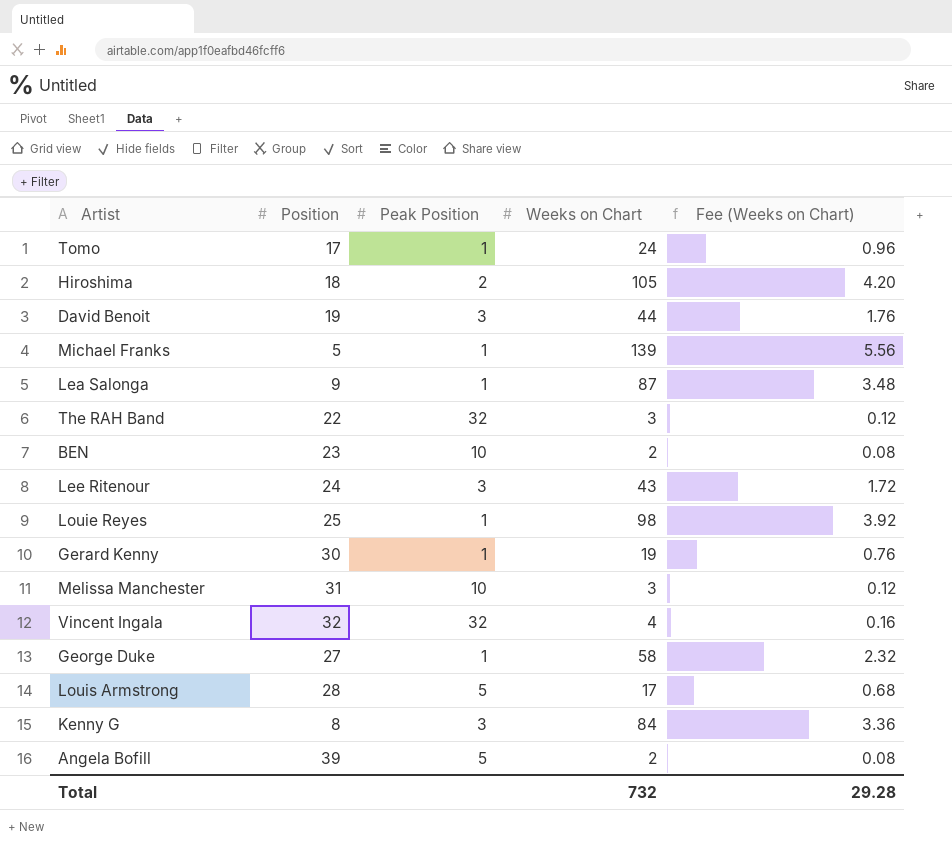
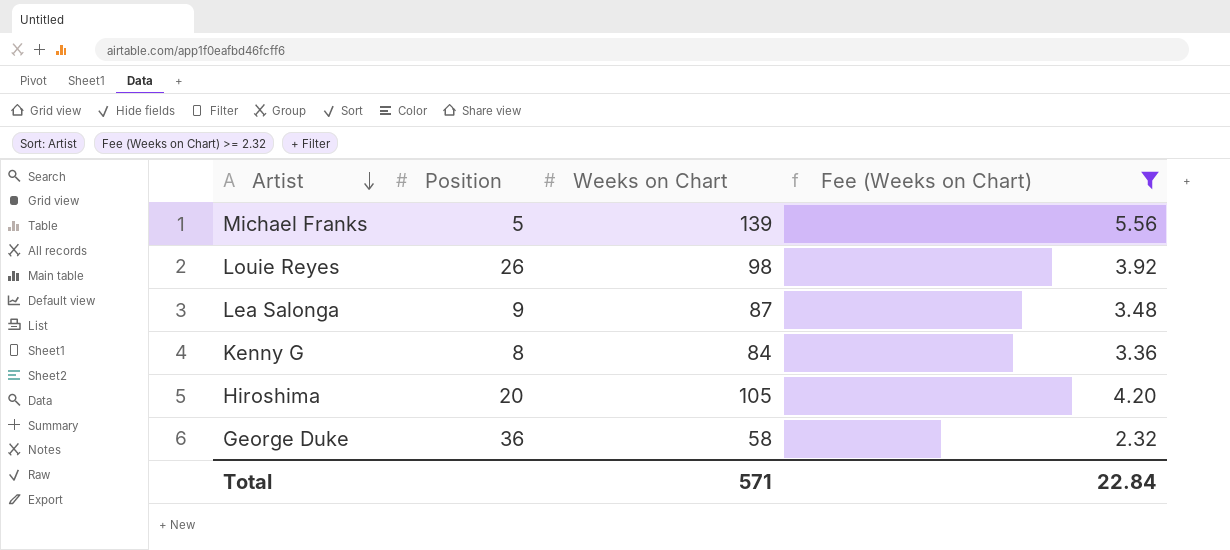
filter: none -> Fee (Weeks on Chart) >= 2.32
row order: none -> Artist descending
column Peak Position | position: 3 -> none
Louie Reyes | Position: 25 -> 26
Hiroshima | Position: 18 -> 20
George Duke | Position: 27 -> 36
Total | Weeks on Chart: 732 -> 571
Total | Fee (Weeks on Chart): 29.28 -> 22.84

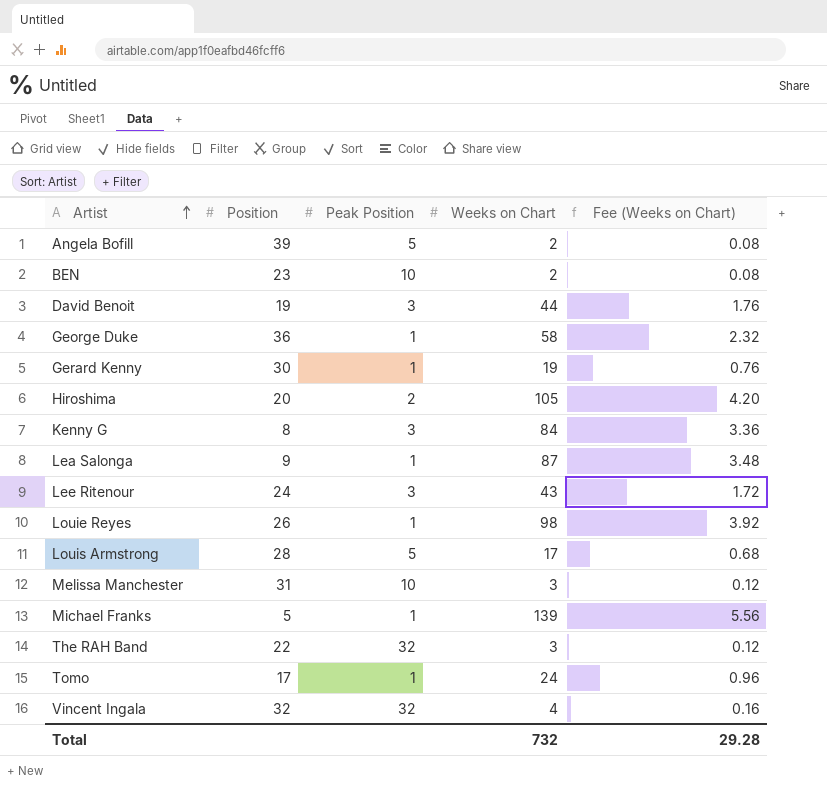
filter: Fee (Weeks on Chart) >= 2.32 -> none
row order: Artist descending -> Artist ascending
column Peak Position | position: none -> 3
Total | Weeks on Chart: 571 -> 732
Total | Fee (Weeks on Chart): 22.84 -> 29.28

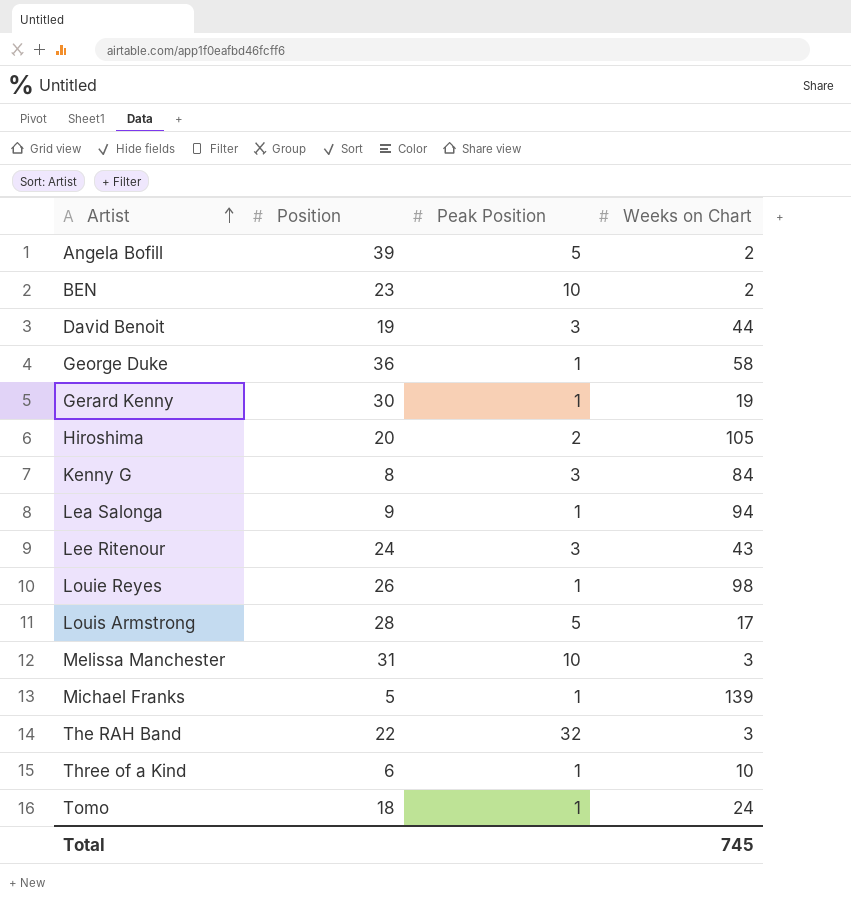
column Fee (Weeks on Chart) | formula: [Weeks on Chart] * 0.04 -> none
row Vincent Ingala: 32 | 32 | 4 | 0.16 -> none
Lea Salonga | Weeks on Chart: 87 -> 94
row Three of a Kind: none -> 6 | 1 | 10
Tomo | Position: 17 -> 18
Total | Weeks on Chart: 732 -> 745

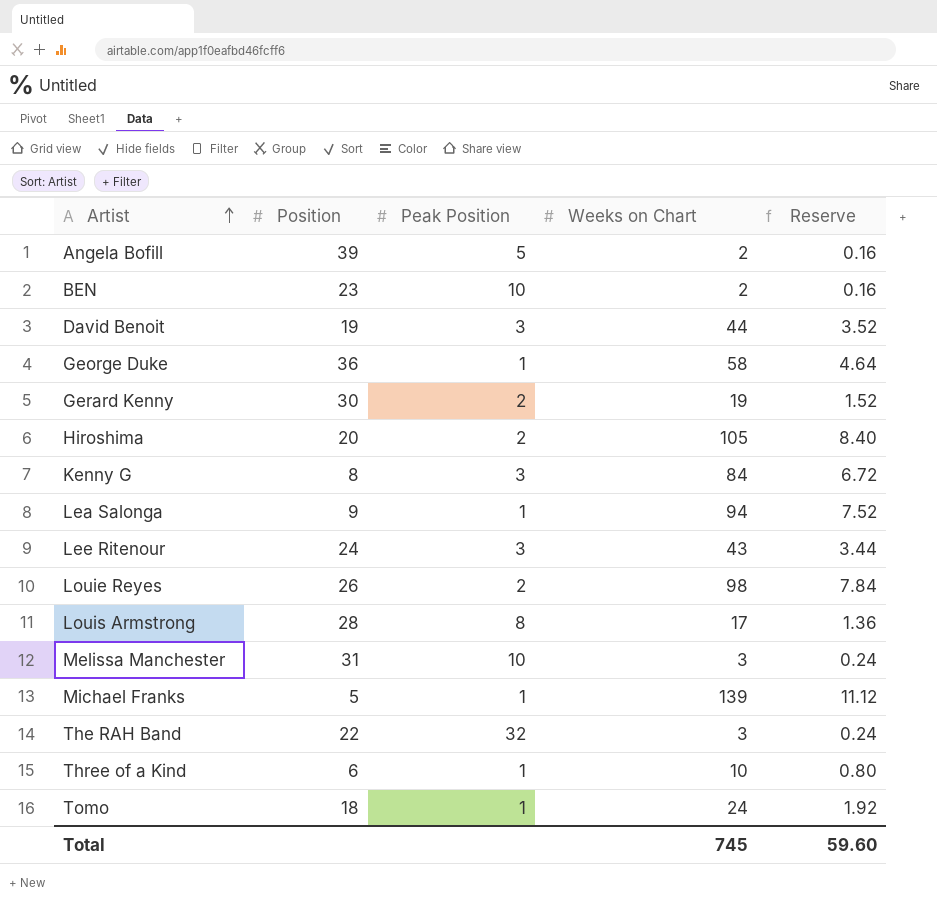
column Reserve | formula: none -> [Weeks on Chart] * 0.08
Gerard Kenny | Peak Position: 1 -> 2
Louie Reyes | Peak Position: 1 -> 2
Louis Armstrong | Peak Position: 5 -> 8

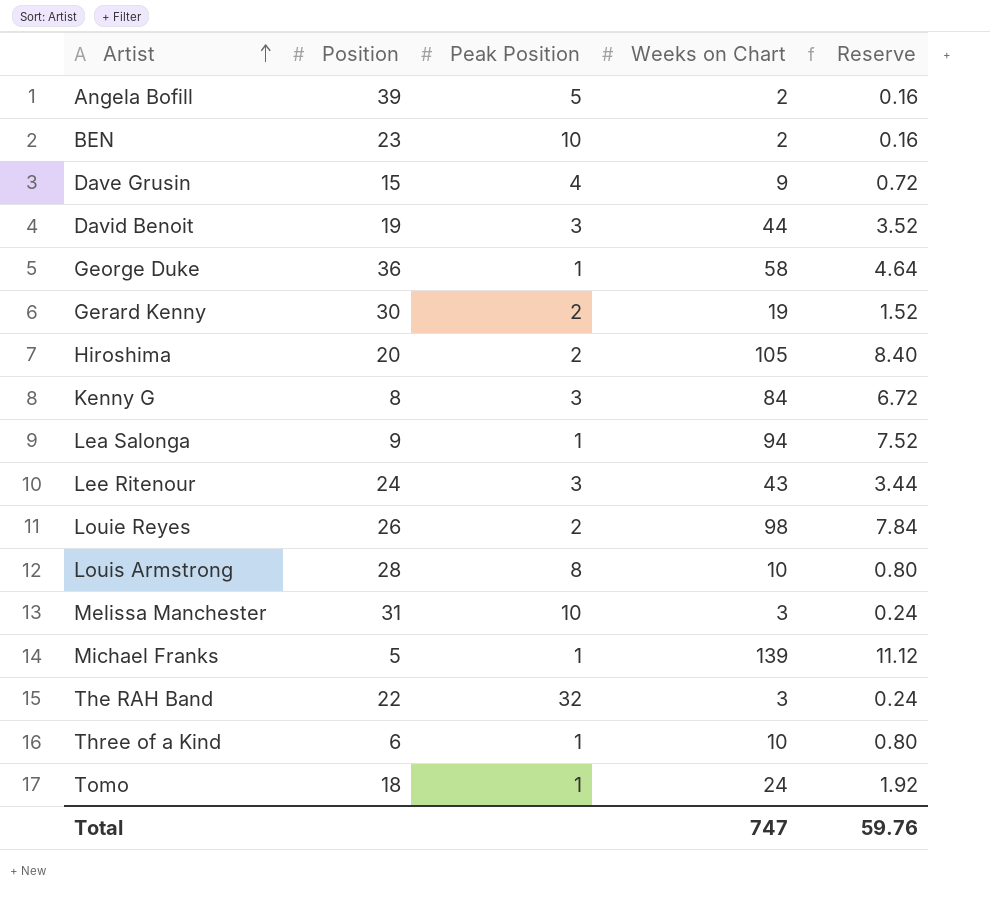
row Dave Grusin: none -> 15 | 4 | 9 | 0.72
Louis Armstrong | Weeks on Chart: 17 -> 10
Louis Armstrong | Reserve: 1.36 -> 0.80
Total | Weeks on Chart: 745 -> 747
Total | Reserve: 59.60 -> 59.76

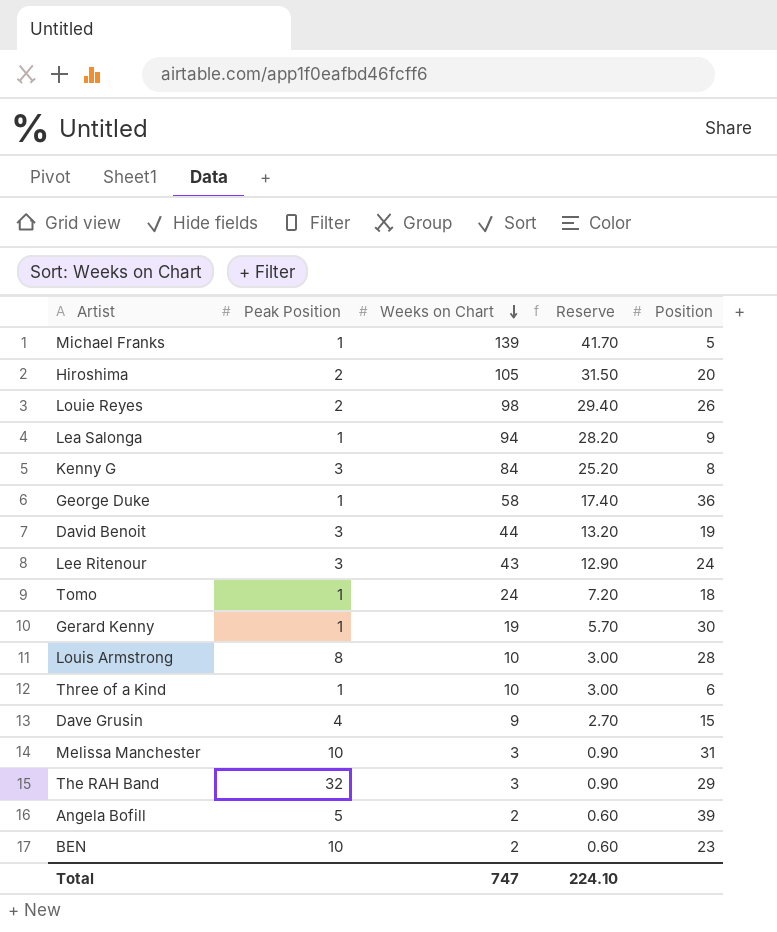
row order: Artist ascending -> Weeks on Chart descending
column Reserve | formula: [Weeks on Chart] * 0.08 -> [Weeks on Chart] * 0.3
column Position | position: 2 -> 5
Gerard Kenny | Peak Position: 2 -> 1
The RAH Band | Position: 22 -> 29
Total | Reserve: 59.76 -> 224.10

